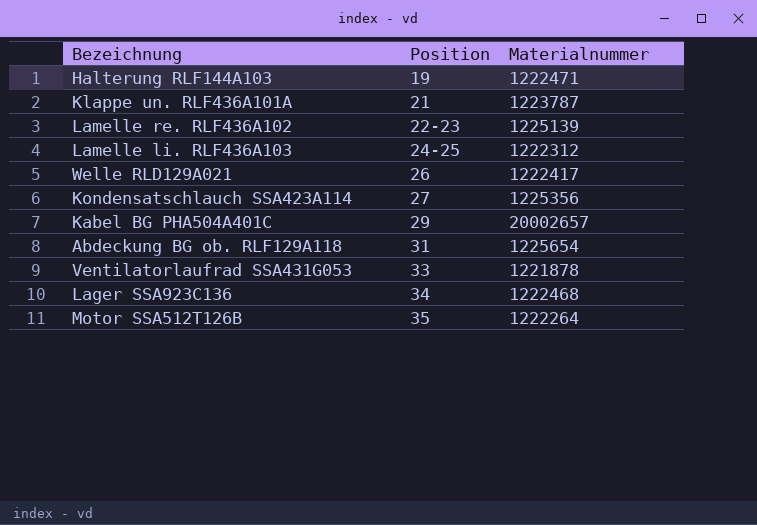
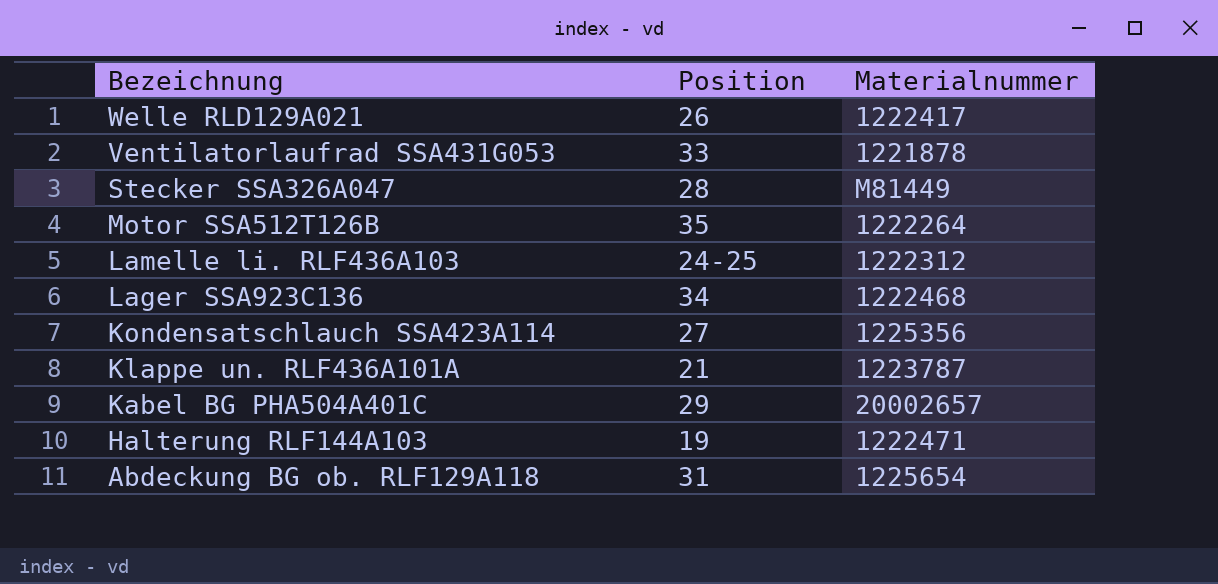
row order: Position ascending -> Bezeichnung descending
row Lamelle re. RLF436A102: 22-23 | 1225139 -> none
row Stecker SSA326A047: none -> 28 | M81449

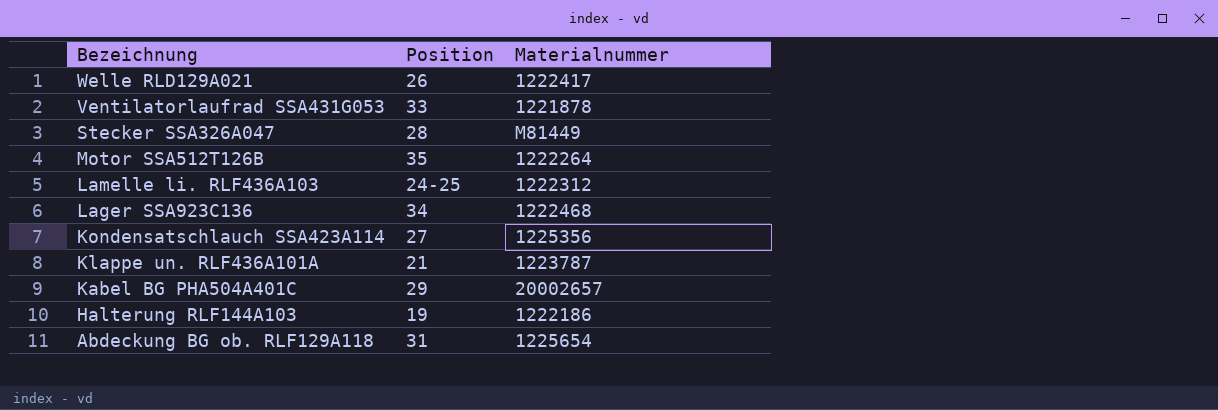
Halterung RLF144A103 | Materialnummer: 1222471 -> 1222186

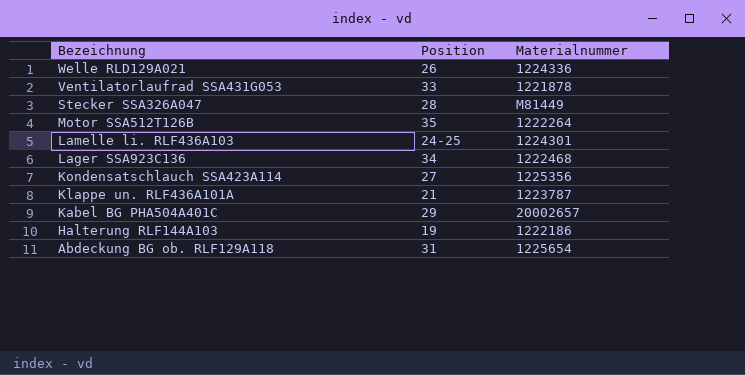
Welle RLD129A021 | Materialnummer: 1222417 -> 1224336
Lamelle li. RLF436A103 | Materialnummer: 1222312 -> 1224301

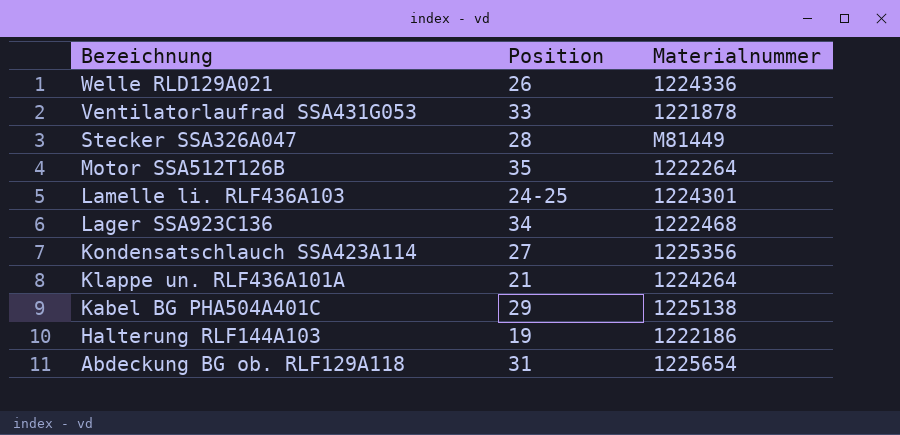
Klappe un. RLF436A101A | Materialnummer: 1223787 -> 1224264
Kabel BG PHA504A401C | Materialnummer: 20002657 -> 1225138

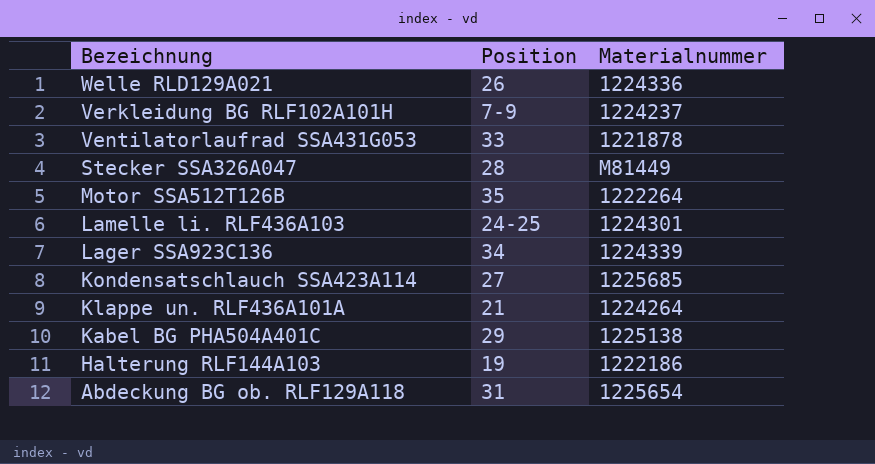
row Verkleidung BG RLF102A101H: none -> 7-9 | 1224237
Lager SSA923C136 | Materialnummer: 1222468 -> 1224339
Kondensatschlauch SSA423A114 | Materialnummer: 1225356 -> 1225685

